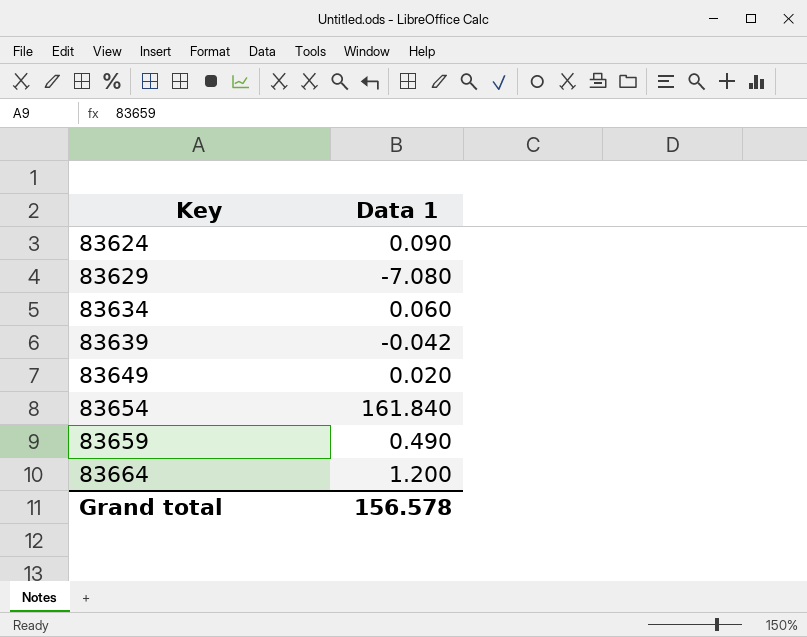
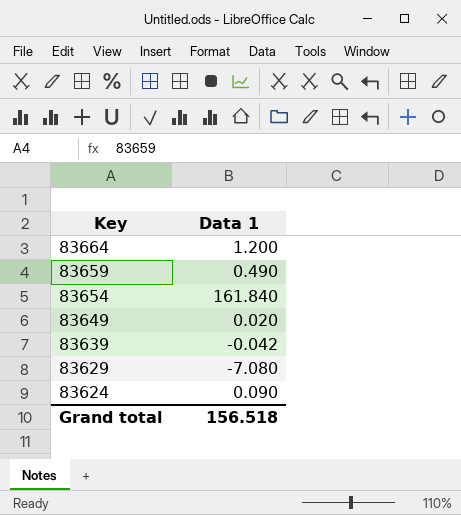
row order: Key ascending -> Key descending
row 83634: 0.060 -> none
Grand total | Data 1: 156.578 -> 156.518

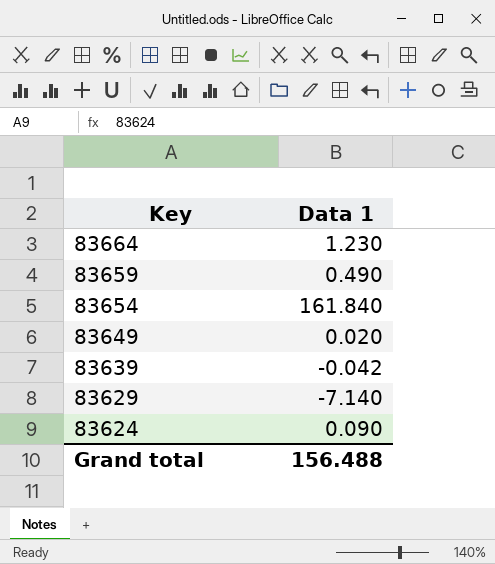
83664 | Data 1: 1.200 -> 1.230
83629 | Data 1: -7.080 -> -7.140
Grand total | Data 1: 156.518 -> 156.488

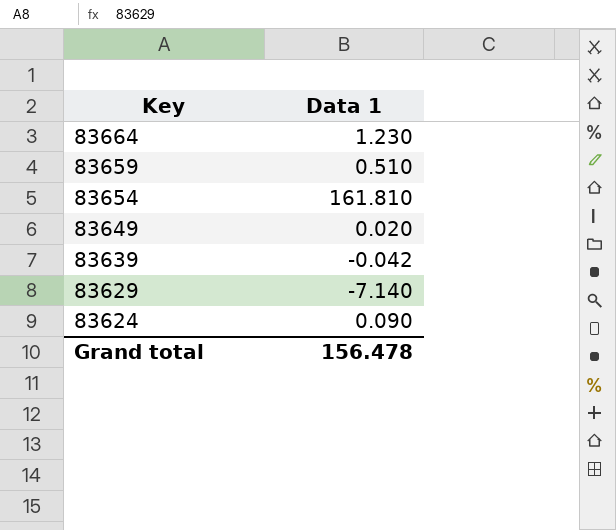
83659 | Data 1: 0.490 -> 0.510
83654 | Data 1: 161.840 -> 161.810
Grand total | Data 1: 156.488 -> 156.478

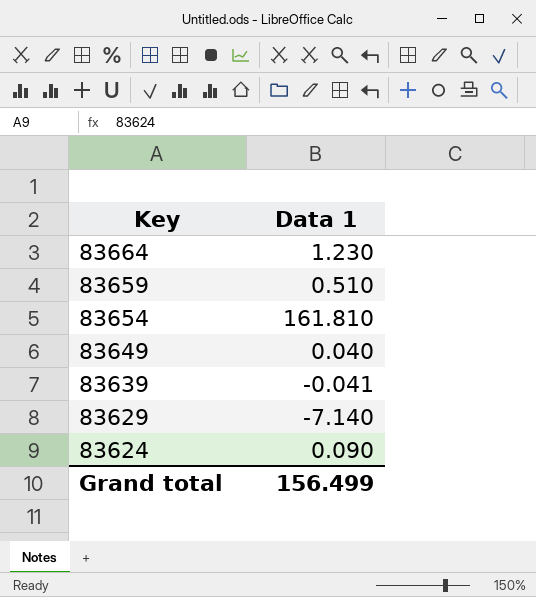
83649 | Data 1: 0.020 -> 0.040
83639 | Data 1: -0.042 -> -0.041
Grand total | Data 1: 156.478 -> 156.499

